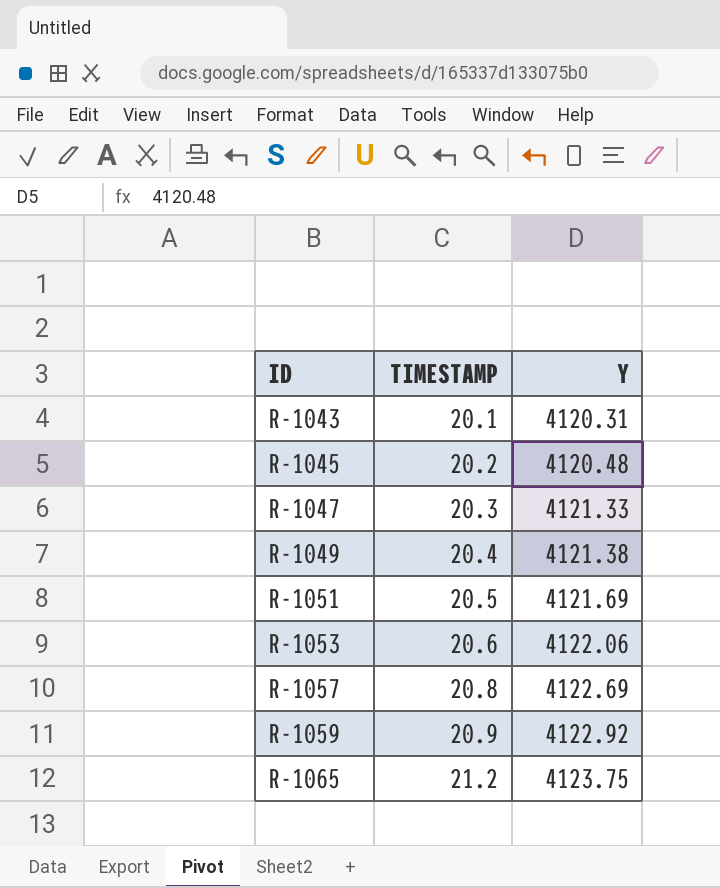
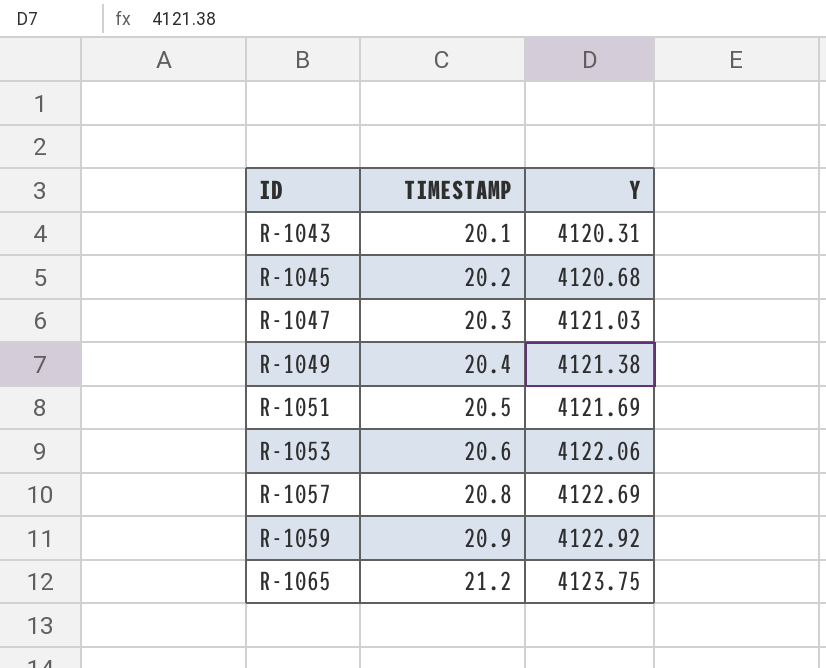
R-1045 | Y: 4120.48 -> 4120.68
R-1047 | Y: 4121.33 -> 4121.03

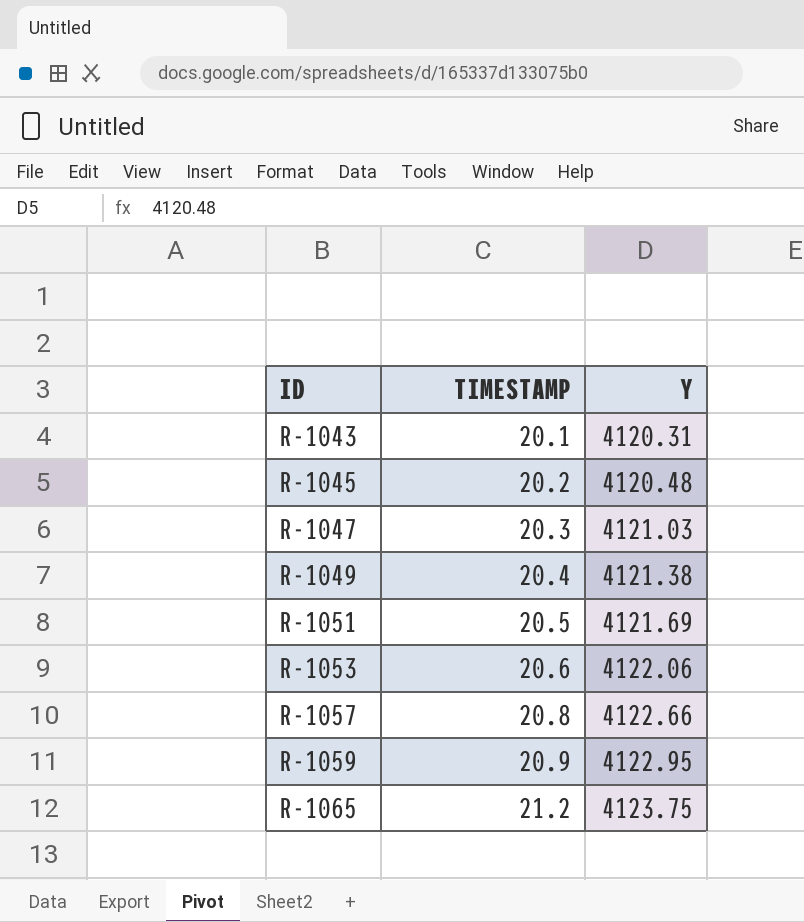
R-1045 | Y: 4120.68 -> 4120.48
R-1057 | Y: 4122.69 -> 4122.66
R-1059 | Y: 4122.92 -> 4122.95

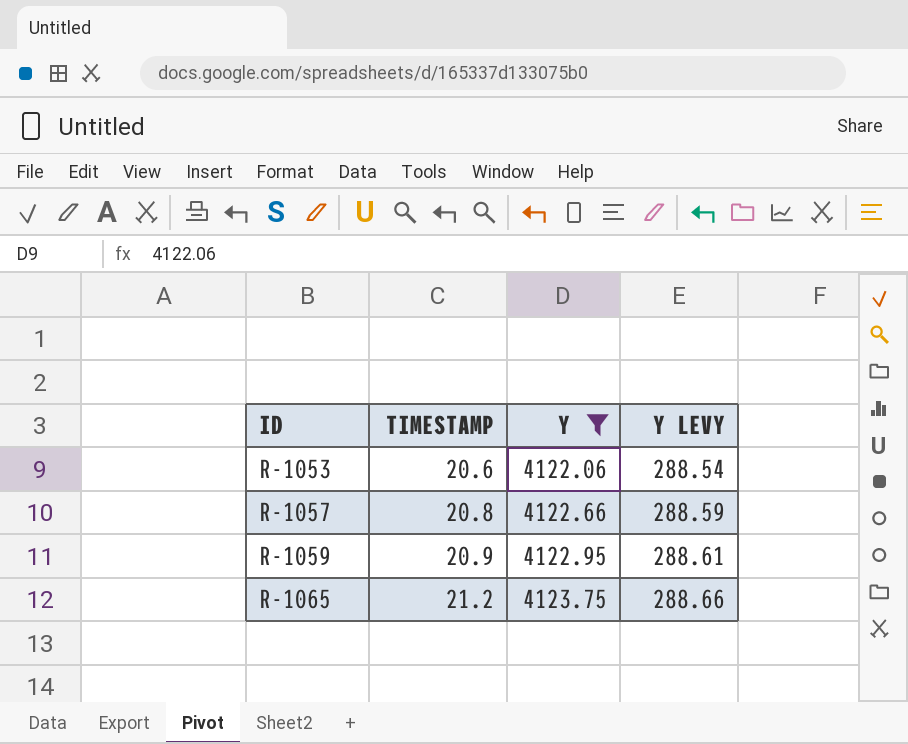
filter: none -> Y >= 4122.06
column Y LEVY | formula: none -> [Y] * 0.07

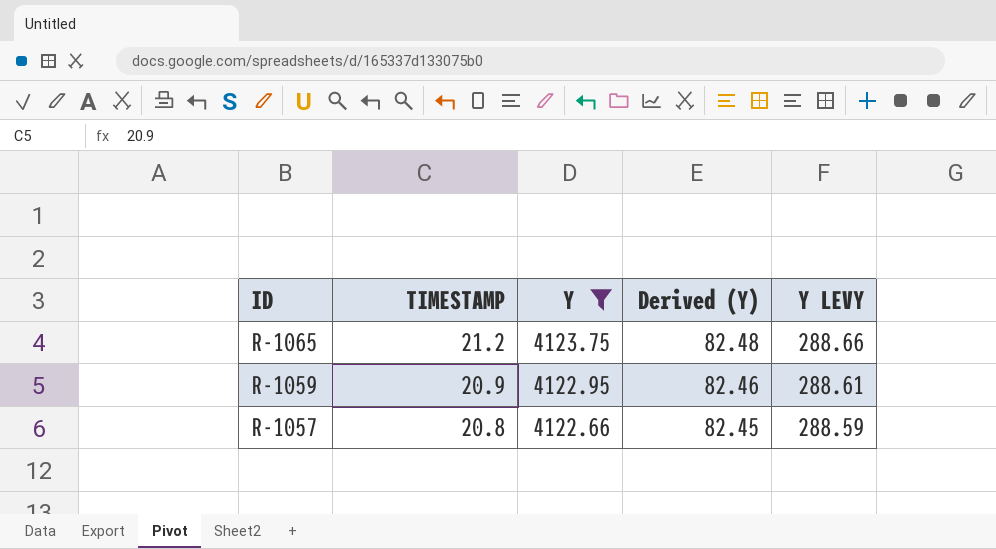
row order: ID ascending -> ID descending
column Derived (Y) | formula: none -> [Y] * 0.02
row R-1053: 20.6 | 4122.06 | 288.54 -> none

